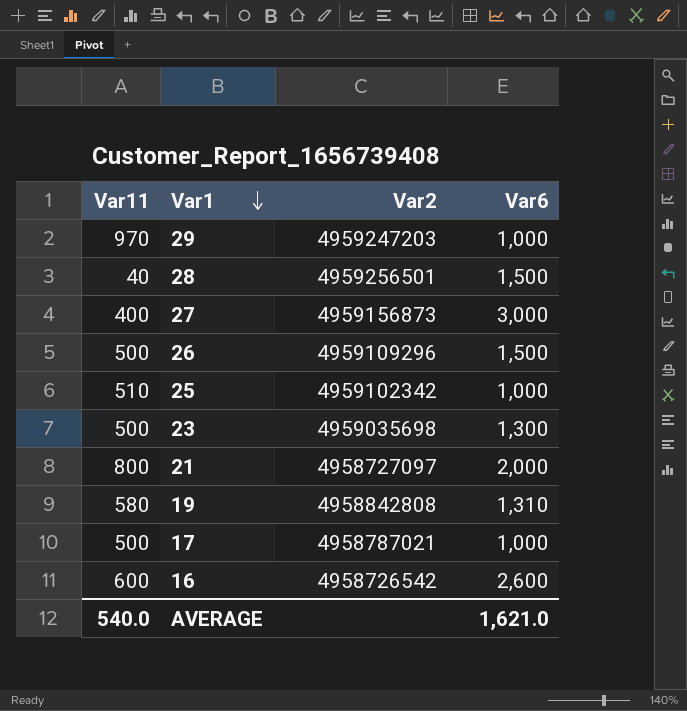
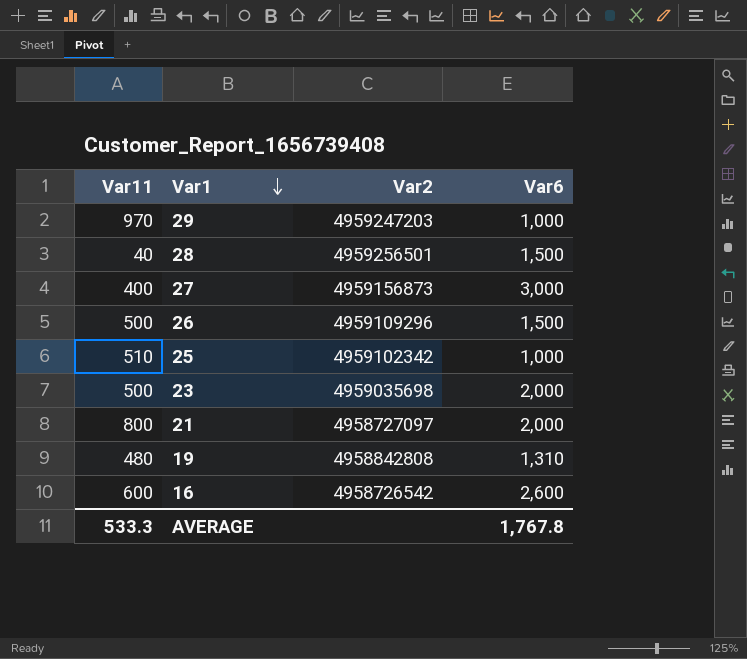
row 17: 500 | 4958787021 | 1,000 -> none
23 | Var6: 1,300 -> 2,000
19 | Var11: 580 -> 480
AVERAGE | Var11: 540.0 -> 533.3
AVERAGE | Var6: 1,621.0 -> 1,767.8

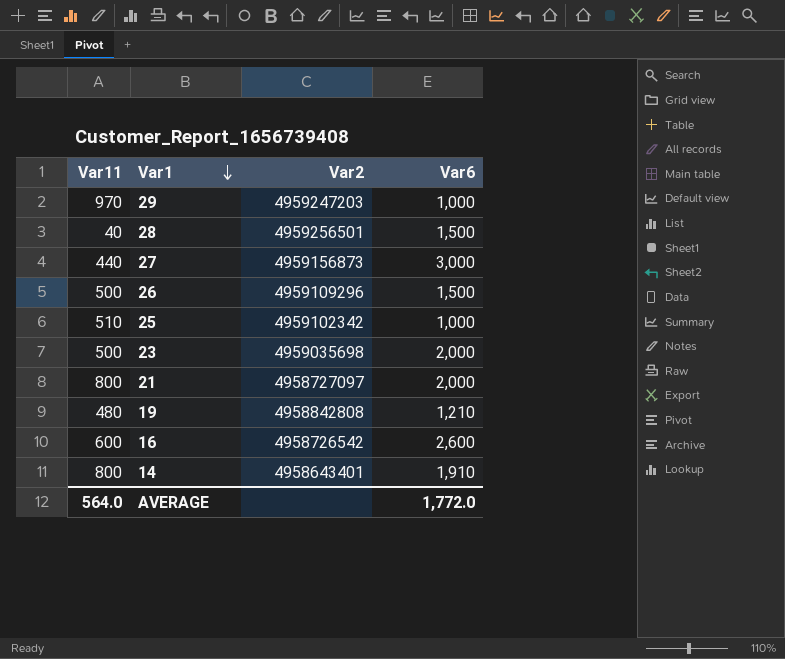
27 | Var11: 400 -> 440
19 | Var6: 1,310 -> 1,210
row 14: none -> 800 | 4958643401 | 1,910
AVERAGE | Var11: 533.3 -> 564.0
AVERAGE | Var6: 1,767.8 -> 1,772.0

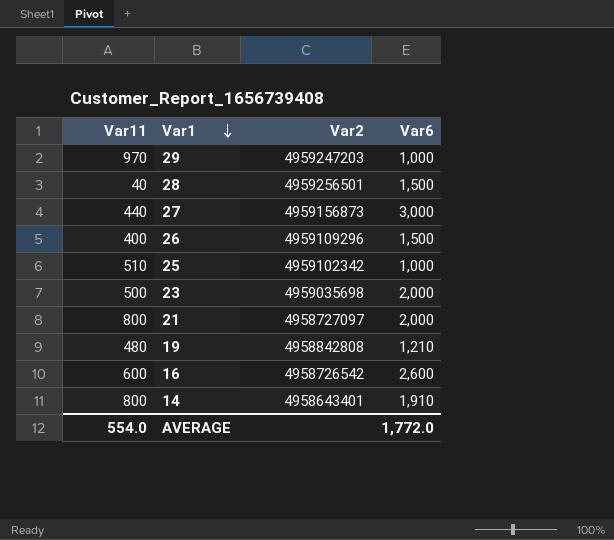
26 | Var11: 500 -> 400
AVERAGE | Var11: 564.0 -> 554.0

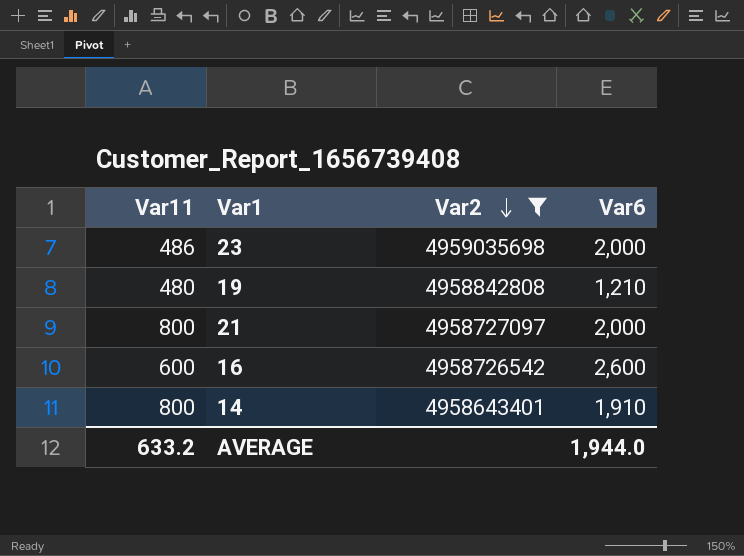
filter: none -> Var2 <= 4959035698
row order: Var1 descending -> Var2 descending
23 | Var11: 500 -> 486
AVERAGE | Var11: 554.0 -> 633.2
AVERAGE | Var6: 1,772.0 -> 1,944.0

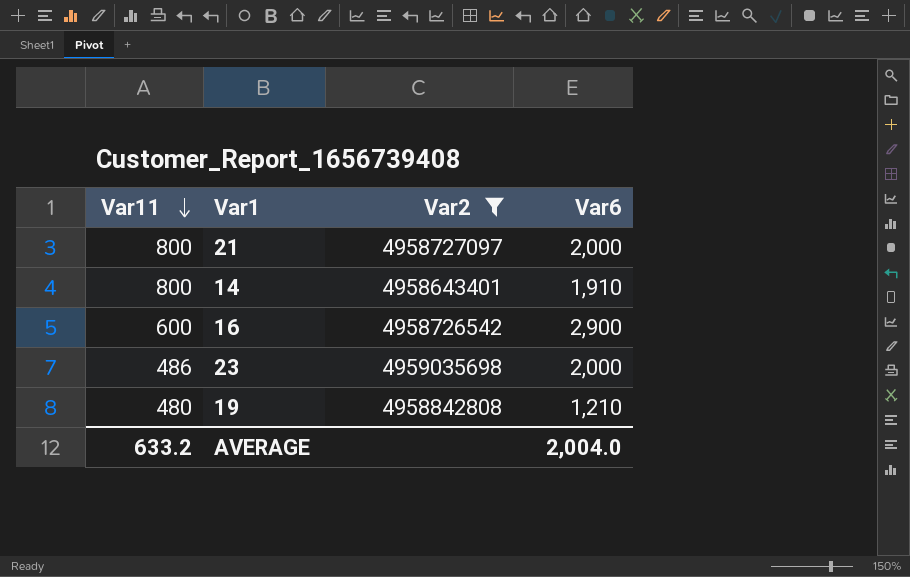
row order: Var2 descending -> Var11 descending
16 | Var6: 2,600 -> 2,900
AVERAGE | Var6: 1,944.0 -> 2,004.0

